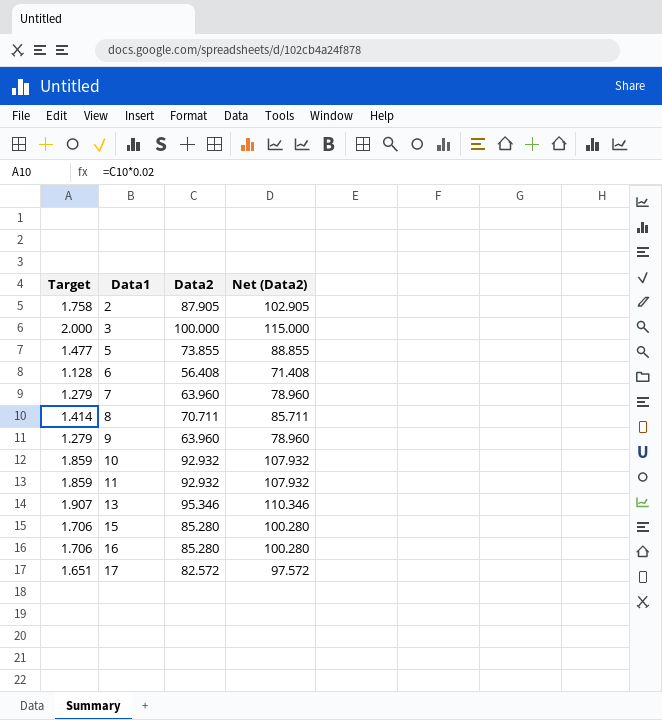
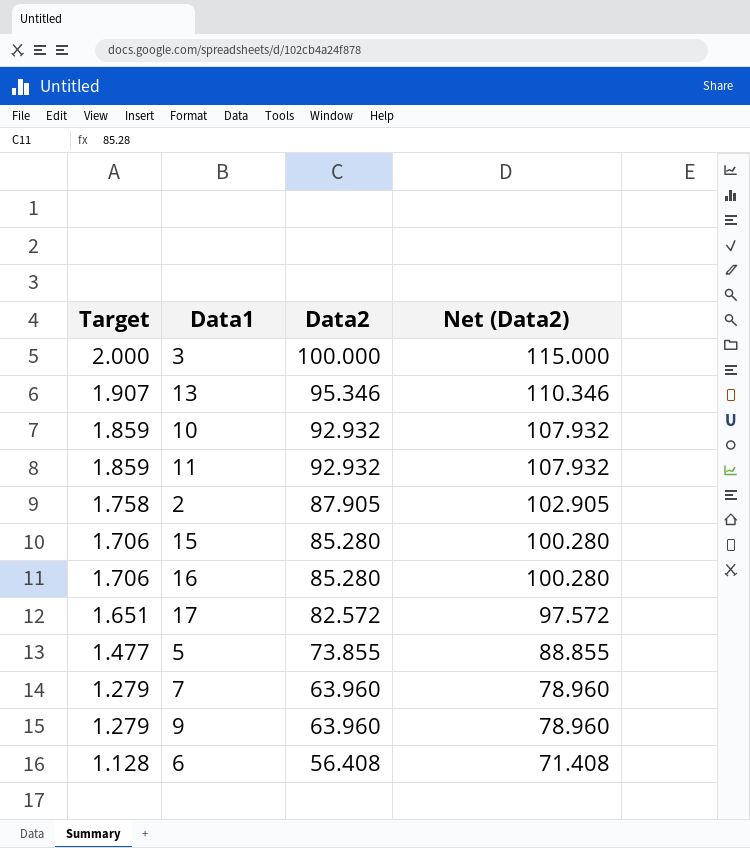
row order: Data1 ascending -> Target descending
row 8: 1.414 | 70.711 | 85.711 -> none

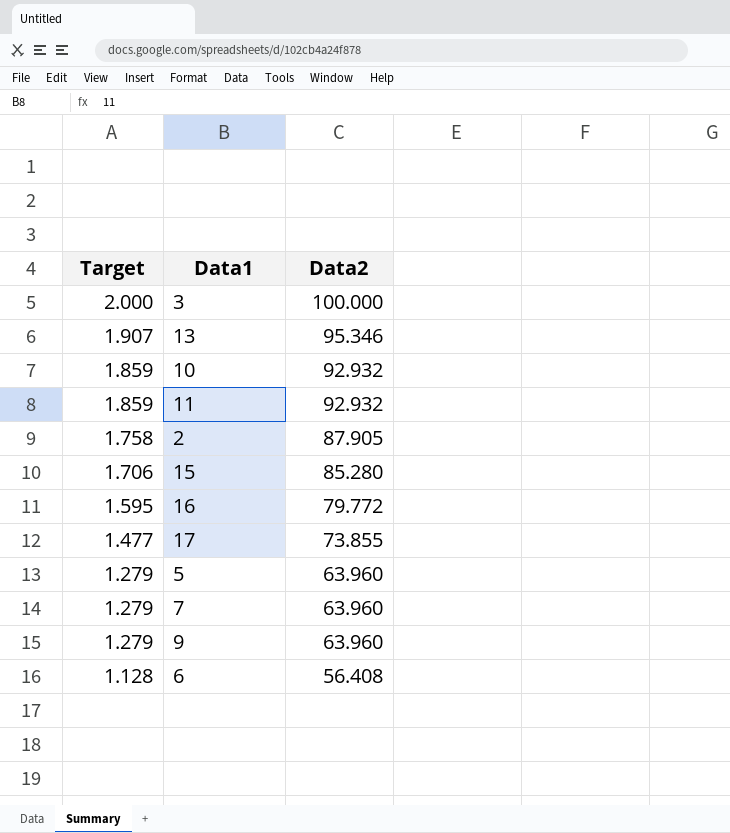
column Net (Data2) | formula: [Data2] + 15 -> none
16 | Target: 1.706 -> 1.595
16 | Data2: 85.280 -> 79.772
17 | Target: 1.651 -> 1.477
17 | Data2: 82.572 -> 73.855
5 | Target: 1.477 -> 1.279
5 | Data2: 73.855 -> 63.960

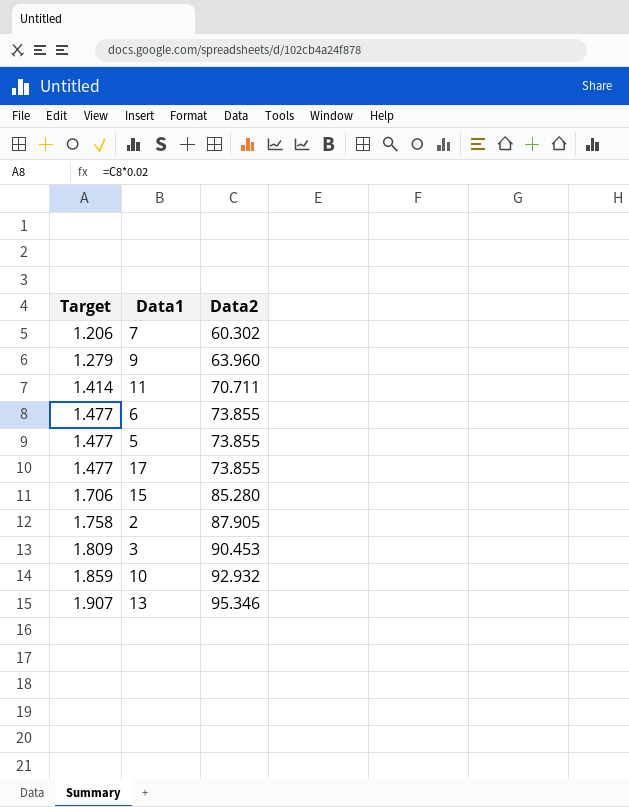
row order: Target descending -> Target ascending
row 16: 1.595 | 79.772 -> none
7 | Target: 1.279 -> 1.206
7 | Data2: 63.960 -> 60.302
11 | Target: 1.859 -> 1.414
11 | Data2: 92.932 -> 70.711
6 | Target: 1.128 -> 1.477
6 | Data2: 56.408 -> 73.855
5 | Target: 1.279 -> 1.477
5 | Data2: 63.960 -> 73.855
3 | Target: 2.000 -> 1.809
3 | Data2: 100.000 -> 90.453

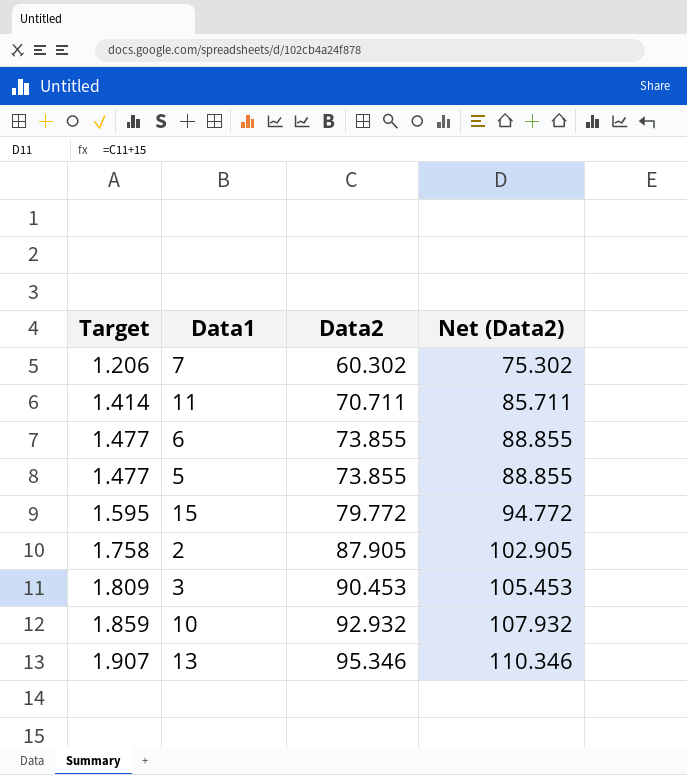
column Net (Data2) | formula: none -> [Data2] + 15
row 9: 1.279 | 63.960 -> none
row 17: 1.477 | 73.855 -> none
15 | Target: 1.706 -> 1.595
15 | Data2: 85.280 -> 79.772

